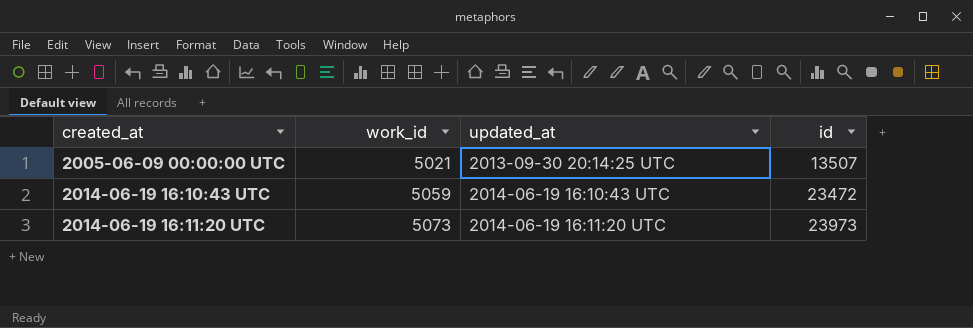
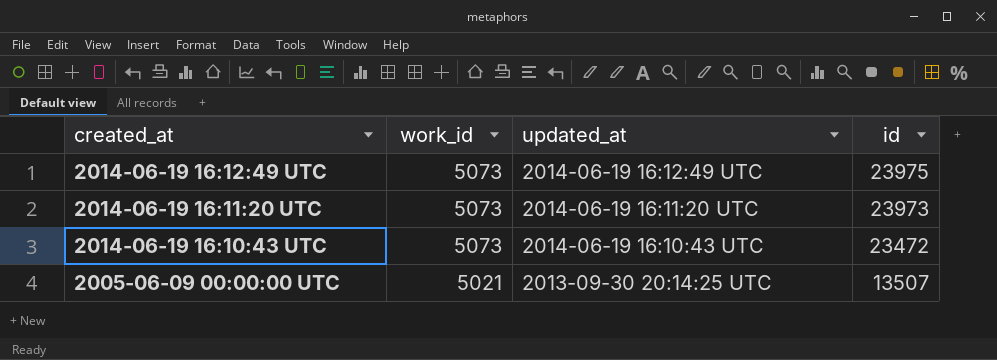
row order: created_at ascending -> created_at descending
row 2014-06-19 16:12:49 UTC: none -> 5073 | 2014-06-19 16:12:49 UTC | 23975
2014-06-19 16:10:43 UTC | work_id: 5059 -> 5073

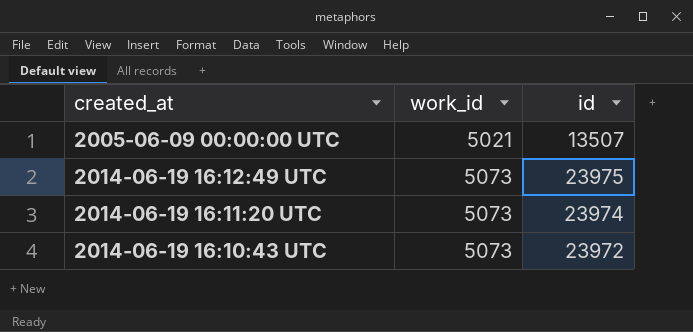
row order: created_at descending -> work_id ascending
column updated_at | position: 3 -> none
2014-06-19 16:11:20 UTC | id: 23973 -> 23974
2014-06-19 16:10:43 UTC | id: 23472 -> 23972

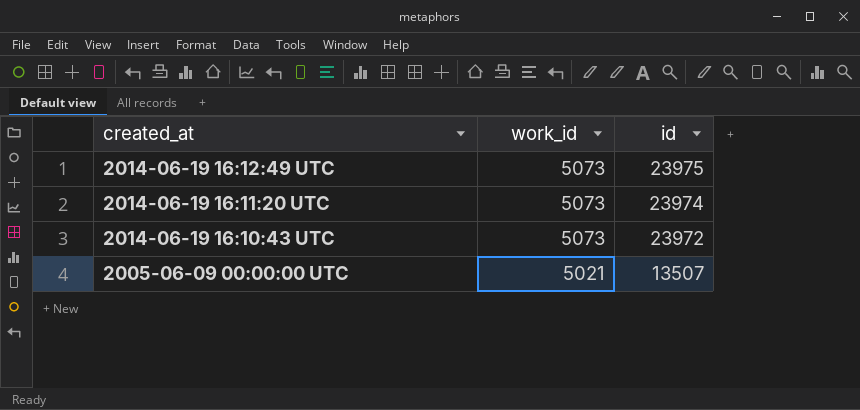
row order: work_id ascending -> created_at descending

